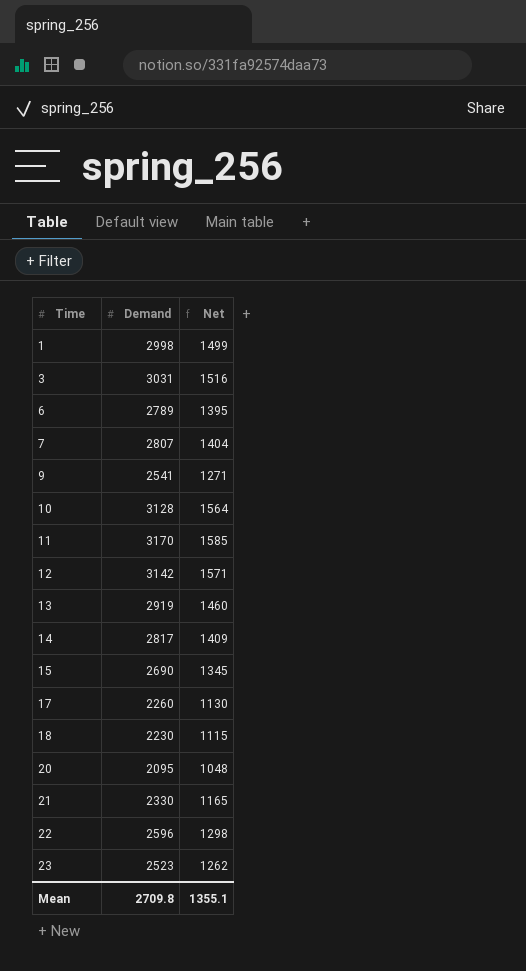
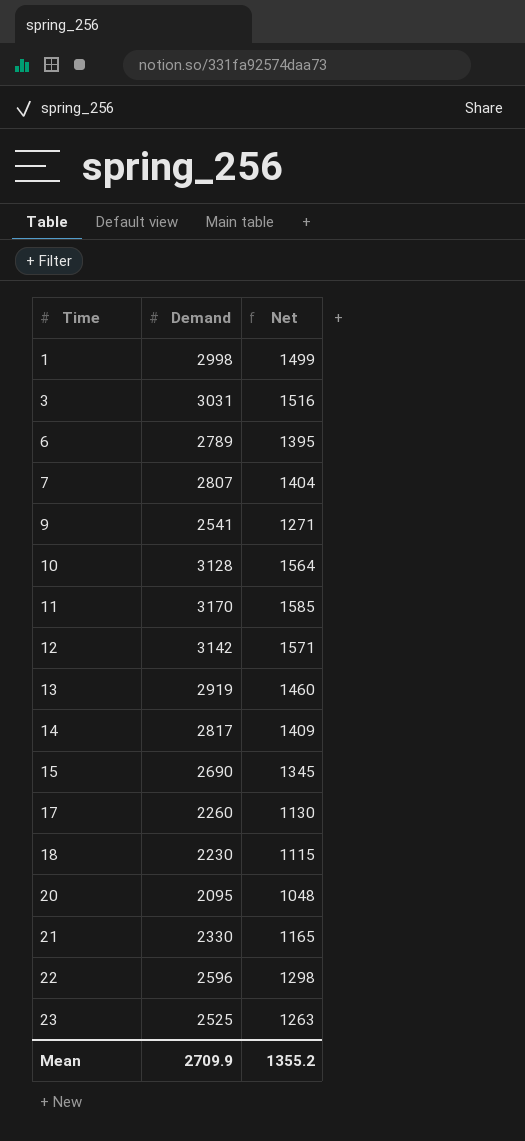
23 | Demand: 2523 -> 2525
23 | Net: 1262 -> 1263
Mean | Demand: 2709.8 -> 2709.9
Mean | Net: 1355.1 -> 1355.2

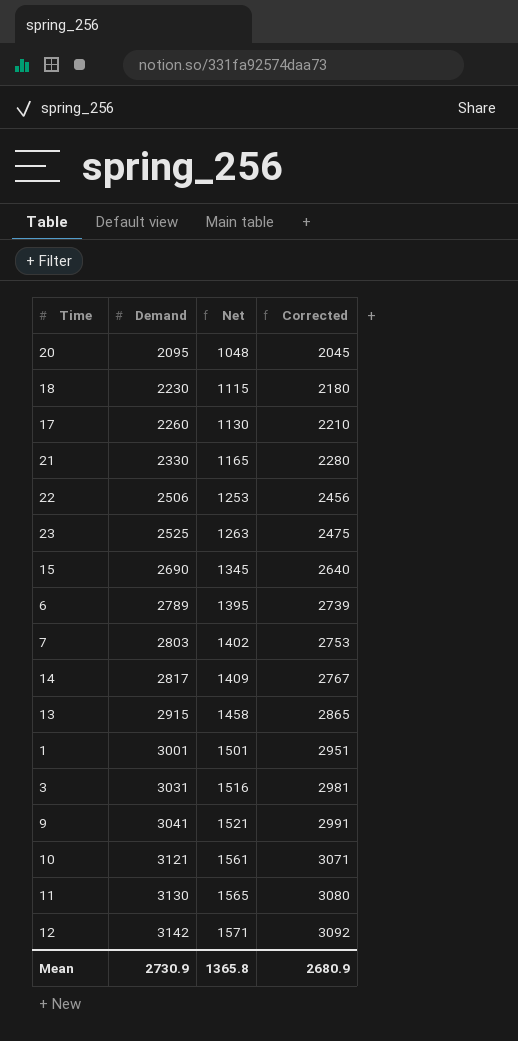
row order: Time ascending -> Demand ascending
column Corrected | formula: none -> [Demand] - 50
22 | Demand: 2596 -> 2506
22 | Net: 1298 -> 1253
7 | Demand: 2807 -> 2803
7 | Net: 1404 -> 1402
13 | Demand: 2919 -> 2915
13 | Net: 1460 -> 1458
1 | Demand: 2998 -> 3001
1 | Net: 1499 -> 1501
9 | Demand: 2541 -> 3041
9 | Net: 1271 -> 1521
10 | Demand: 3128 -> 3121
10 | Net: 1564 -> 1561
11 | Demand: 3170 -> 3130
11 | Net: 1585 -> 1565
Mean | Demand: 2709.9 -> 2730.9
Mean | Net: 1355.2 -> 1365.8

